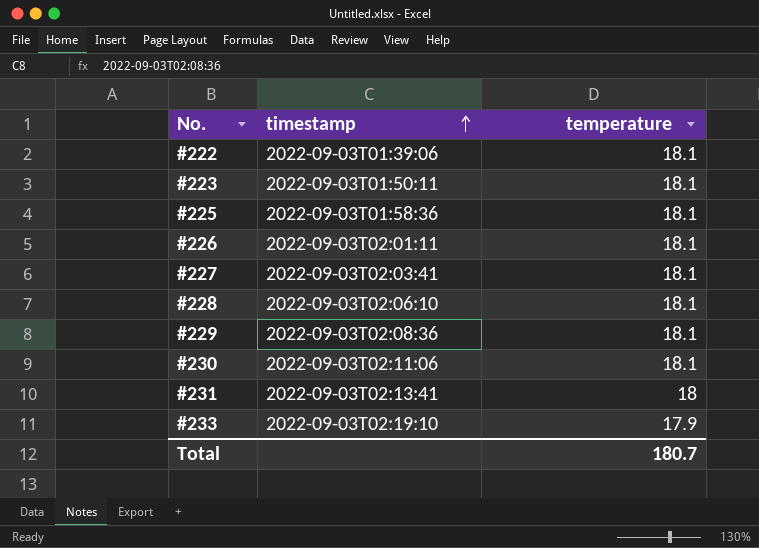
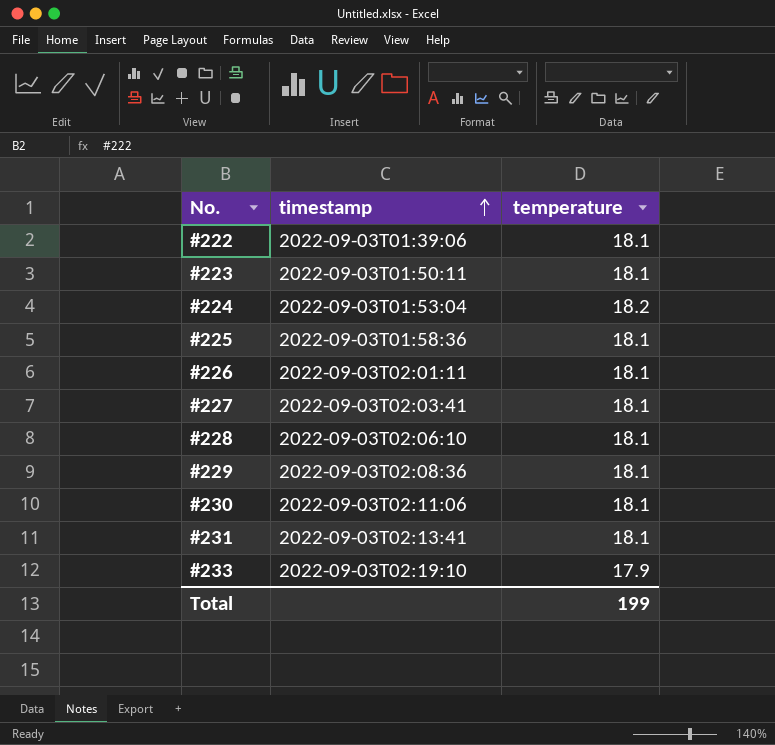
row #224: none -> 2022-09-03T01:53:04 | 18.2
#231 | temperature: 18 -> 18.1
Total | temperature: 180.7 -> 199

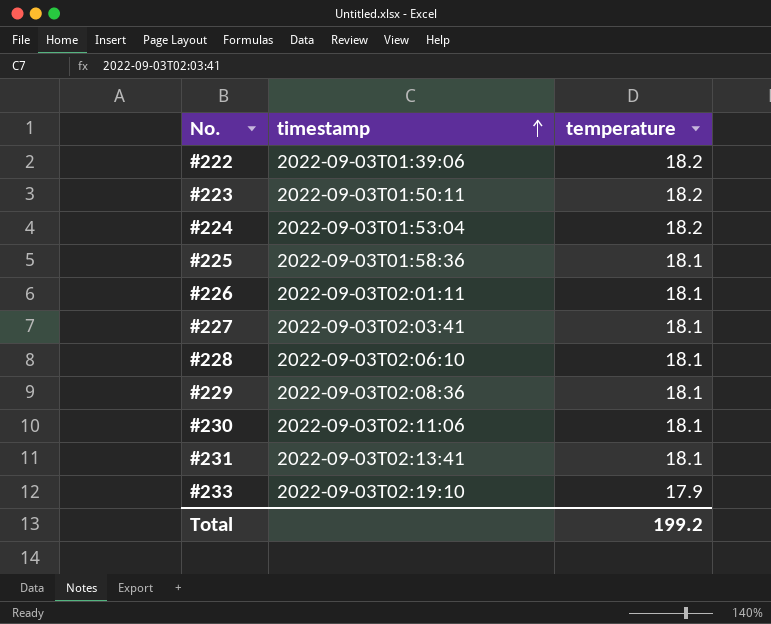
#222 | temperature: 18.1 -> 18.2
#223 | temperature: 18.1 -> 18.2
Total | temperature: 199 -> 199.2

